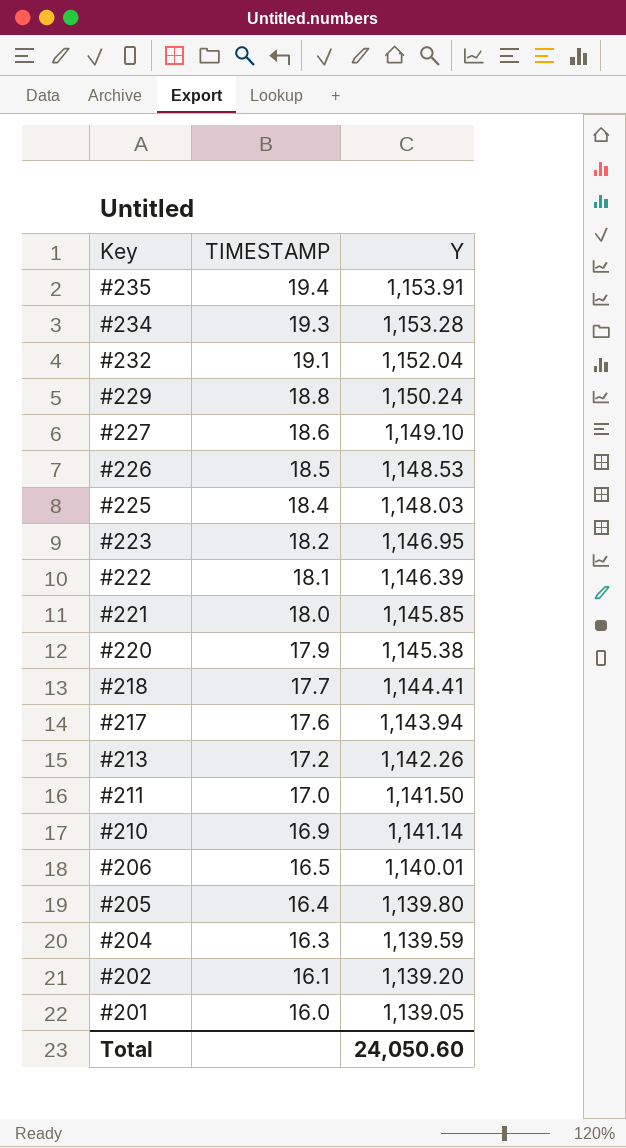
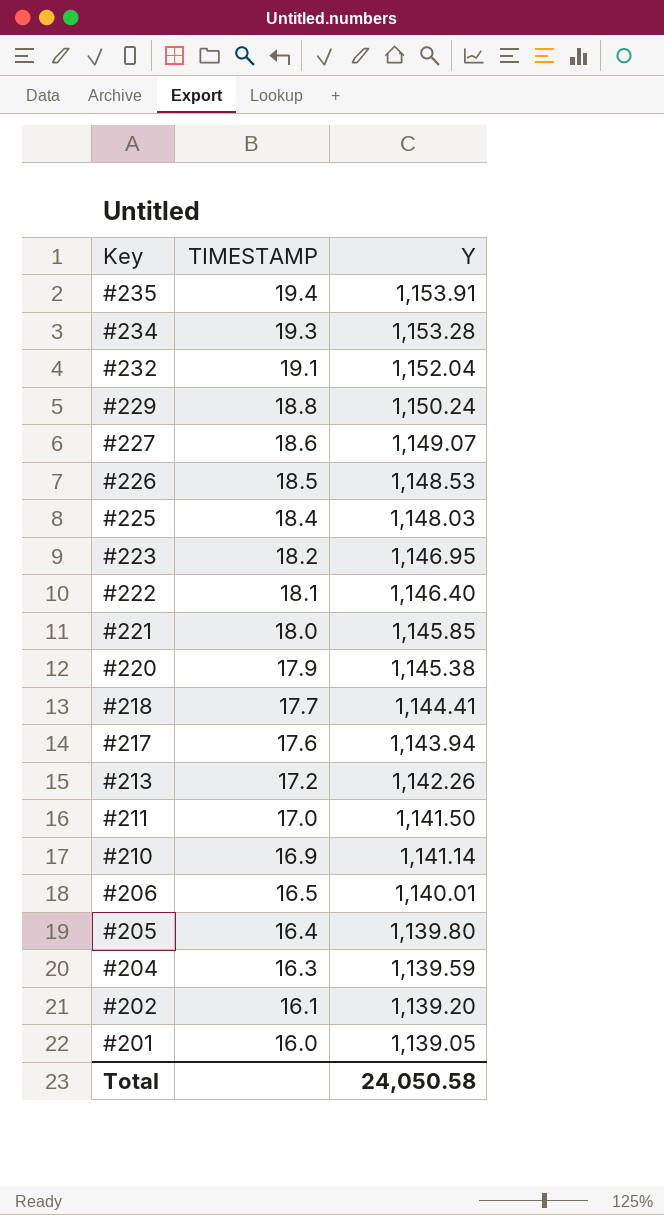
#227 | Y: 1,149.10 -> 1,149.07
#222 | Y: 1,146.39 -> 1,146.40
Total | Y: 24,050.60 -> 24,050.58

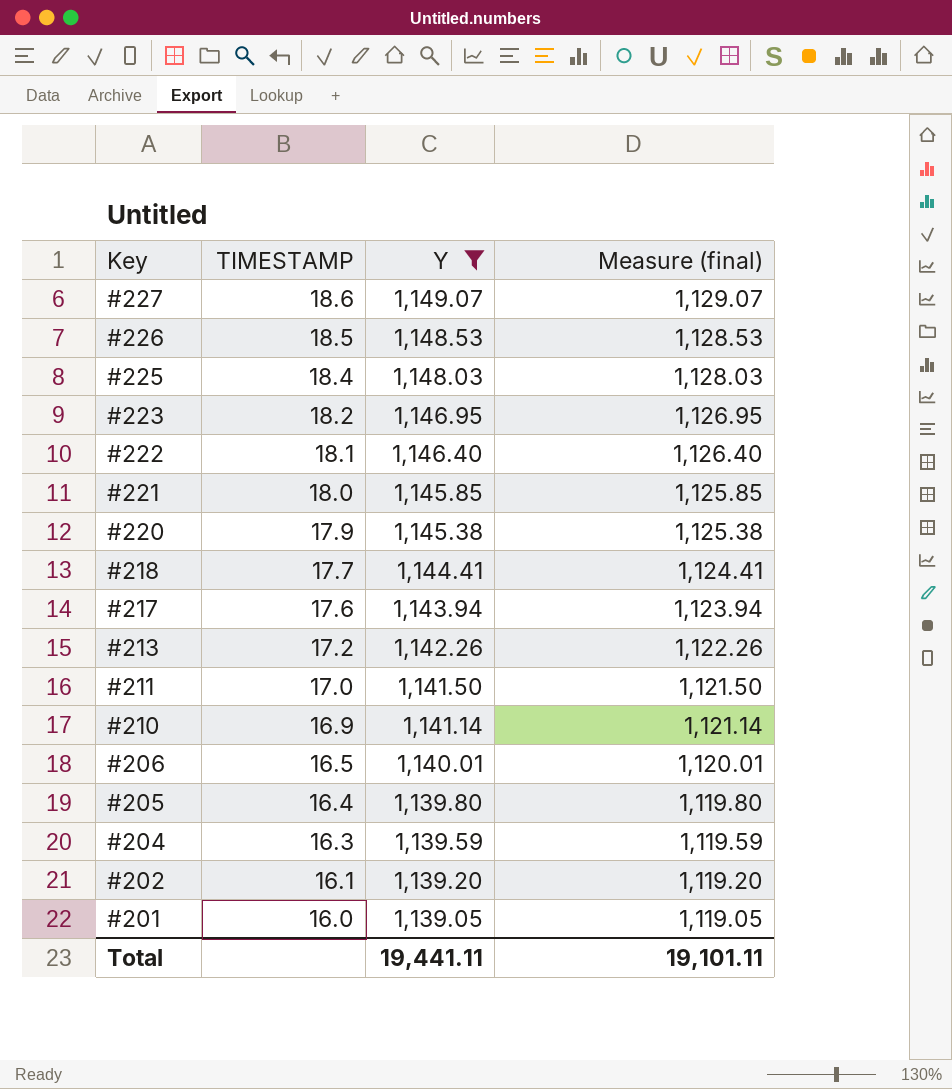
filter: none -> Y <= 1,149.07
column Measure (final) | formula: none -> [Y] - 20
Total | Y: 24,050.58 -> 19,441.11

